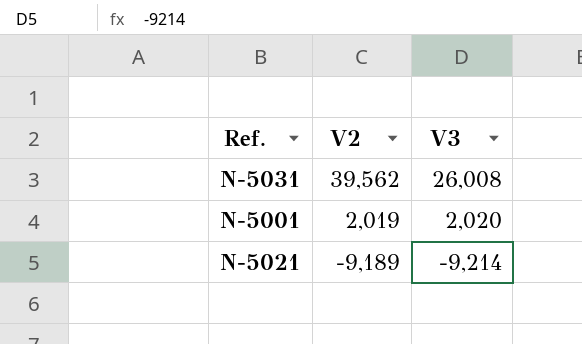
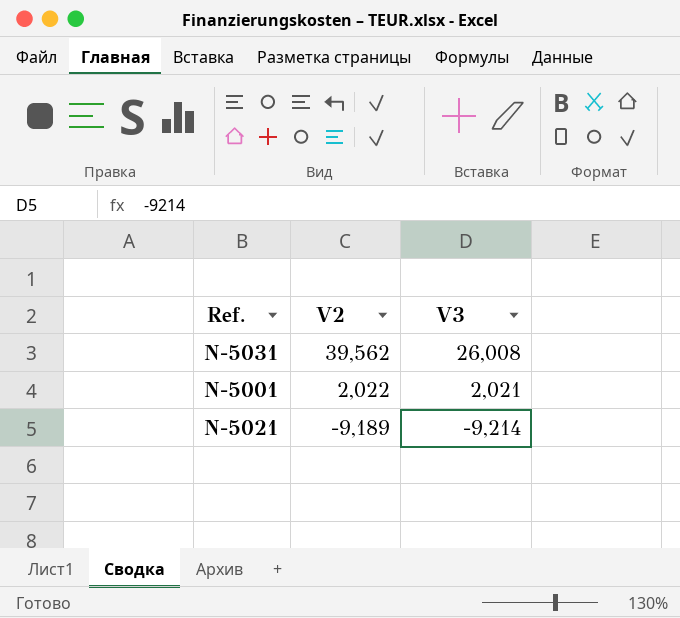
N-5001 | V2: 2,019 -> 2,022
N-5001 | V3: 2,020 -> 2,021

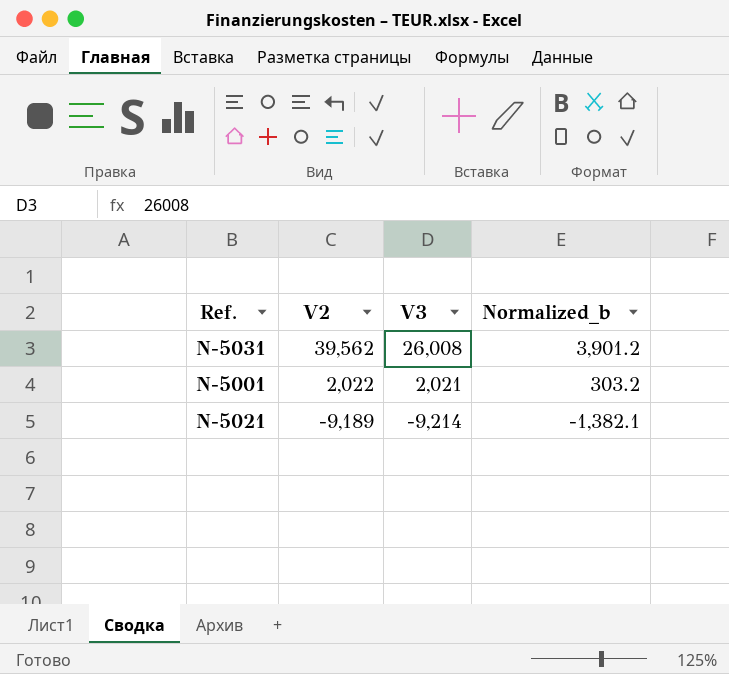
column Normalized_b | formula: none -> [V3] * 0.15

